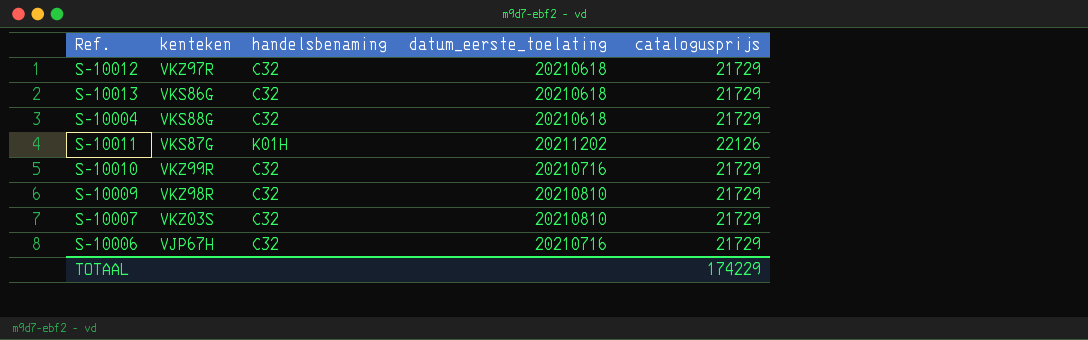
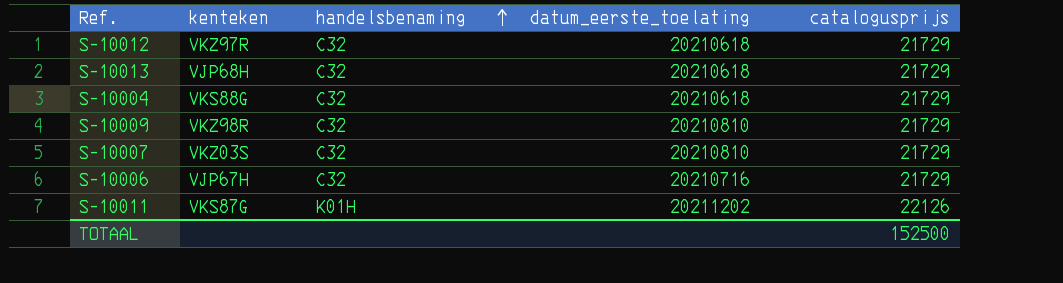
row order: none -> handelsbenaming ascending
row S-10010: VKZ99R | C32 | 20210716 | 21729 -> none
S-10013 | kenteken: VKS86G -> VJP68H
TOTAAL | catalogusprijs: 174229 -> 152500

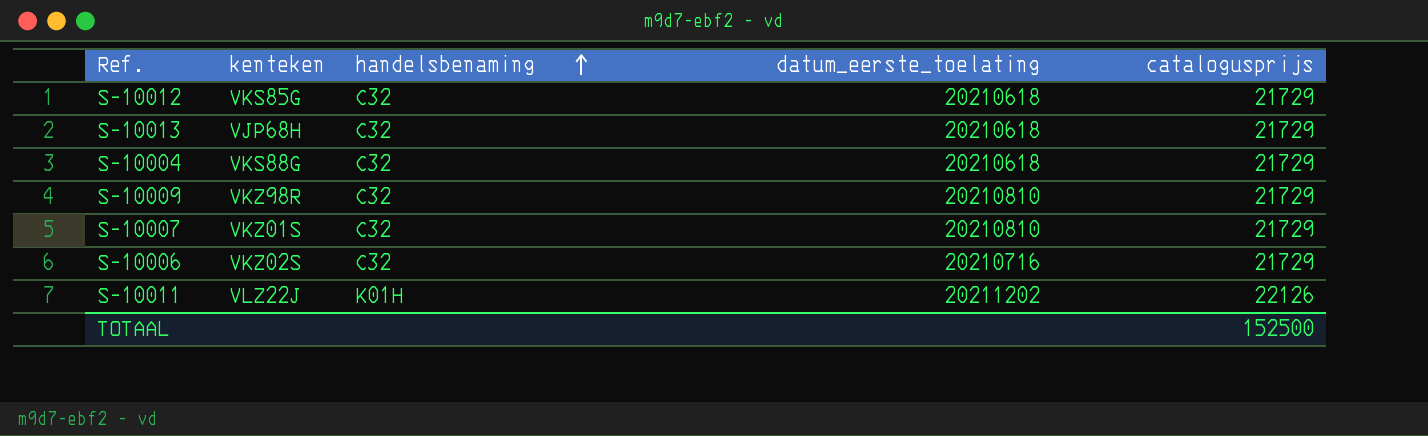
S-10012 | kenteken: VKZ97R -> VKS85G
S-10007 | kenteken: VKZ03S -> VKZ01S
S-10006 | kenteken: VJP67H -> VKZ02S
S-10011 | kenteken: VKS87G -> VLZ22J

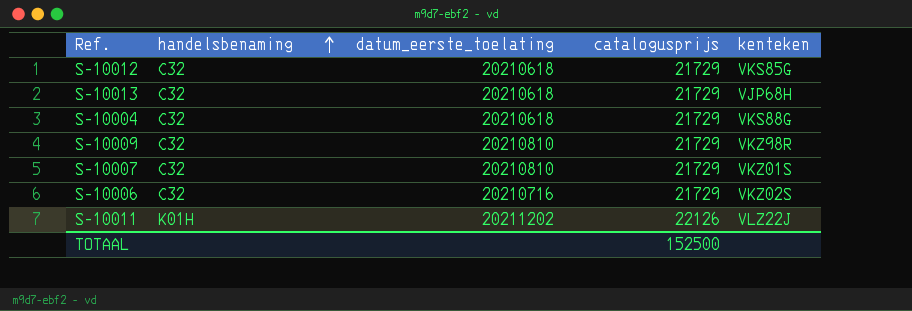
column kenteken | position: 2 -> 5

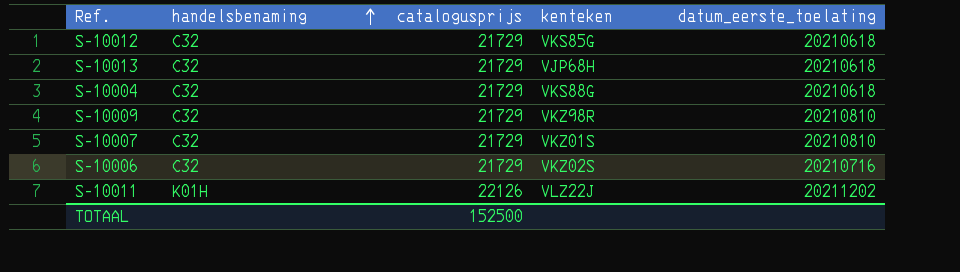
column datum_eerste_toelating | position: 3 -> 5

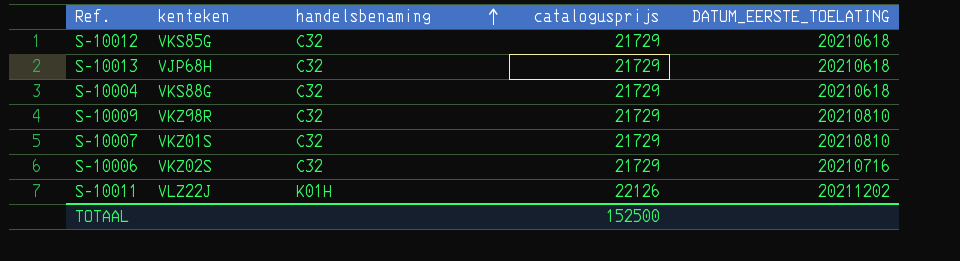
column kenteken | position: 4 -> 2
column name: datum_eerste_toelating -> DATUM_EERSTE_TOELATING

